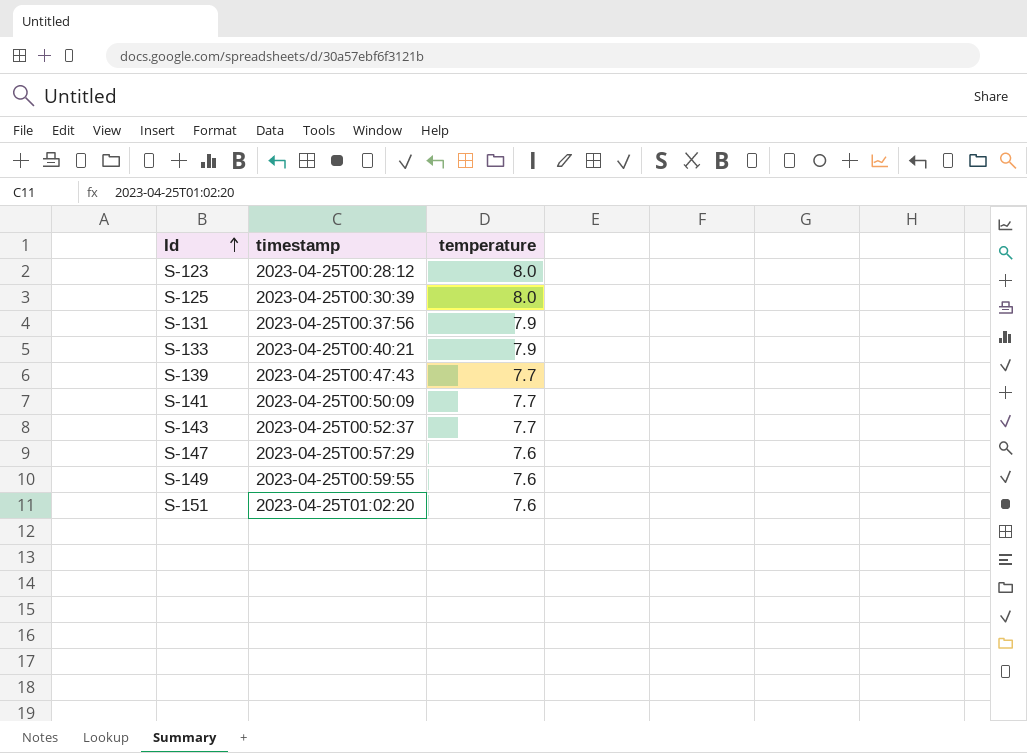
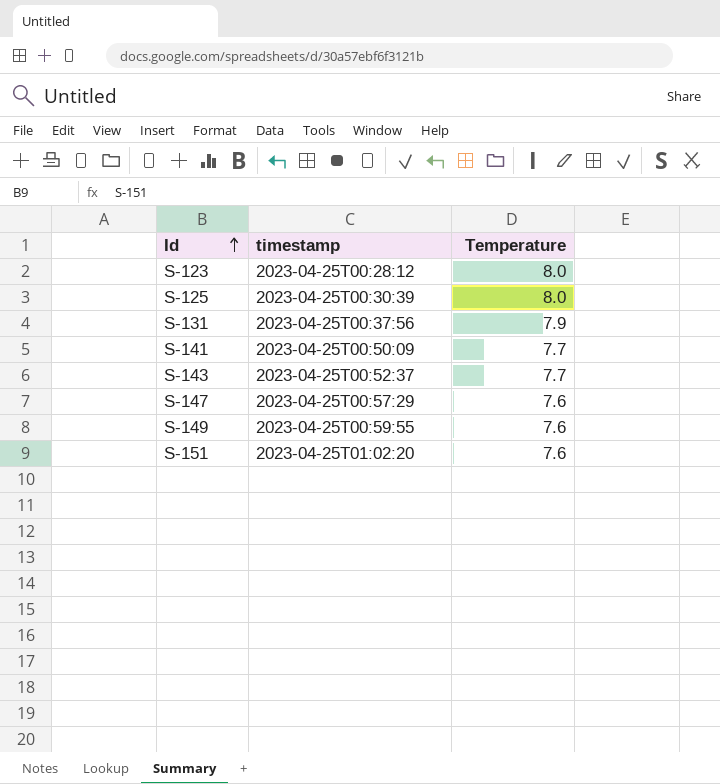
column name: temperature -> Temperature
row S-133: 2023-04-25T00:40:21 | 7.9 -> none
row S-139: 2023-04-25T00:47:43 | 7.7 -> none

